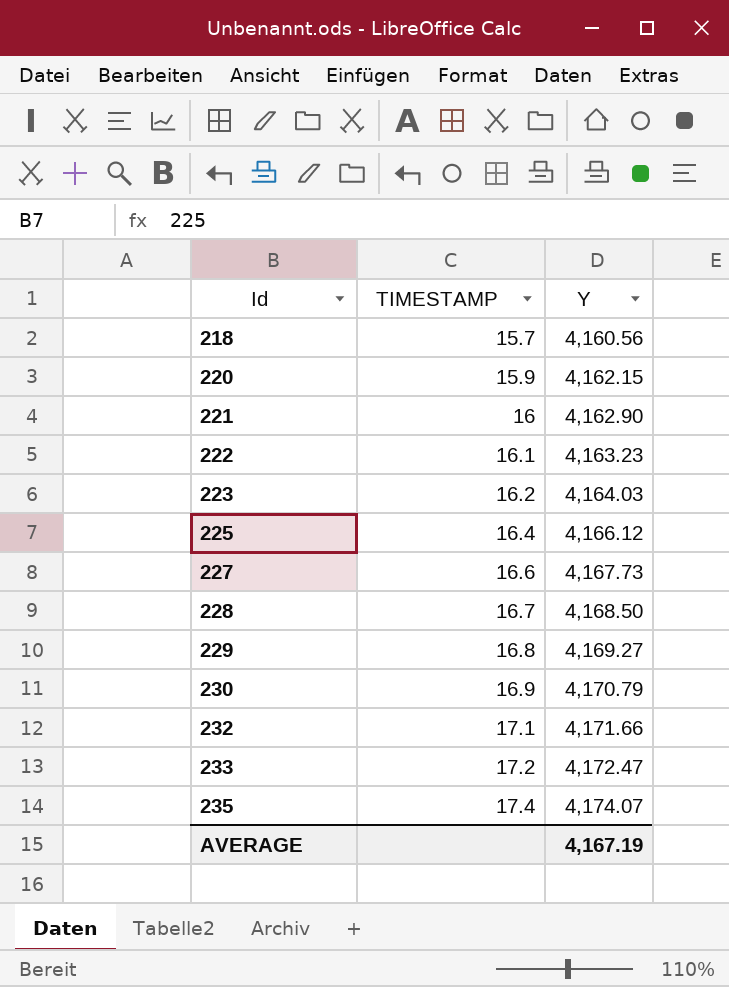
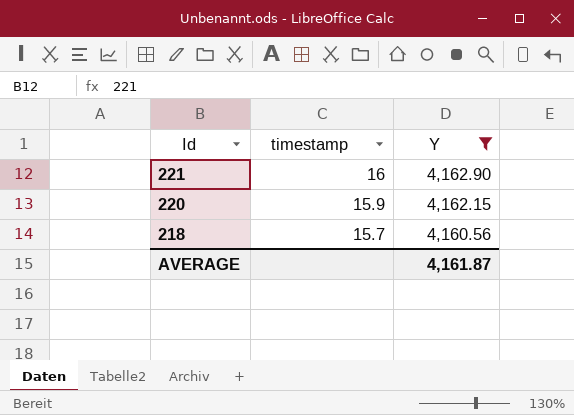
filter: none -> Y <= 4,162.90
row order: Id ascending -> Id descending
column name: TIMESTAMP -> timestamp
AVERAGE | Y: 4,167.19 -> 4,161.87

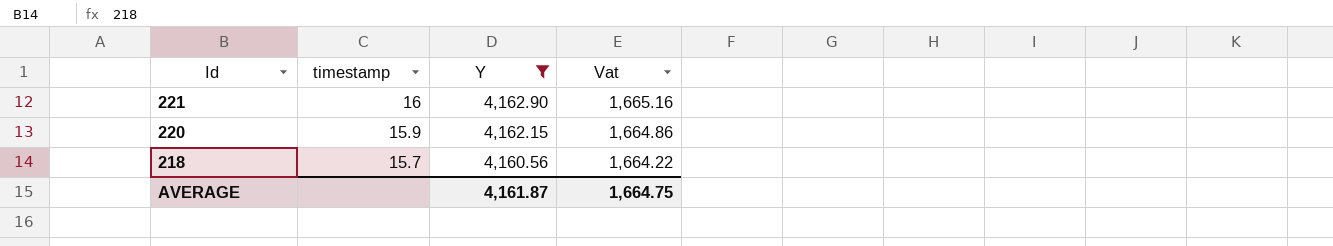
column Vat | formula: none -> [Y] * 0.4

